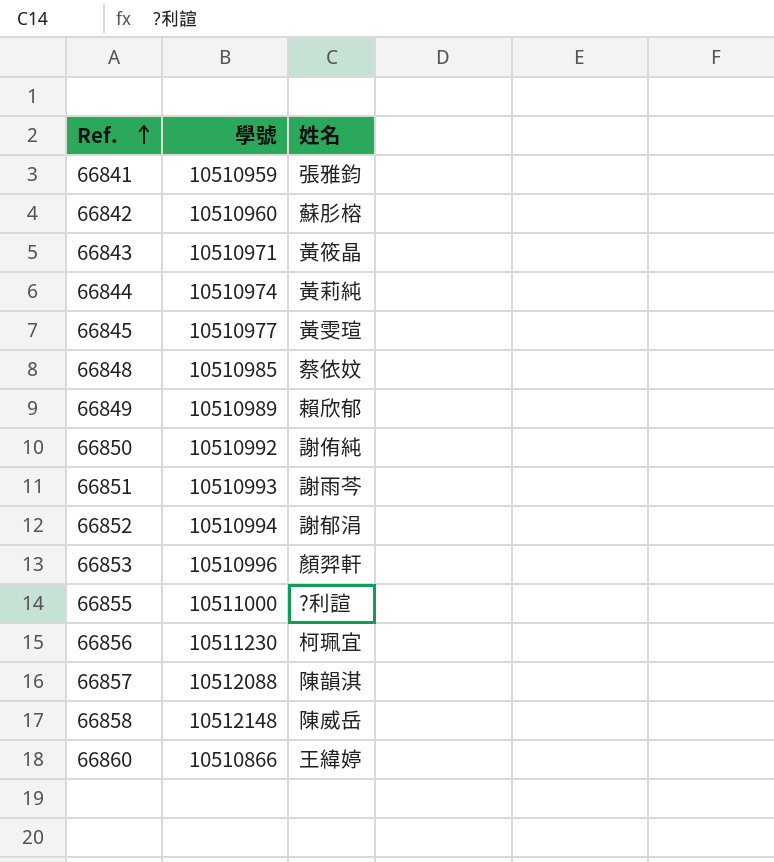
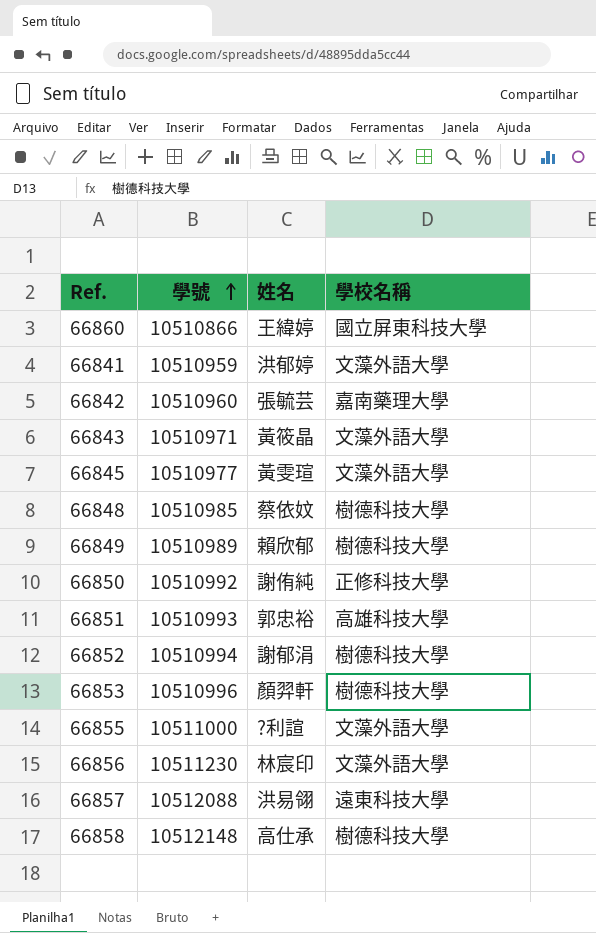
row order: Ref. ascending -> 學號 ascending
column 學校名稱 | position: none -> 4
row 66844: 10510974 | 黃莉純 -> none
66841 | 姓名: 張雅鈞 -> 洪郁婷
66842 | 姓名: 蘇肜榕 -> 張毓芸
66851 | 姓名: 謝雨芩 -> 郭忠裕
66856 | 姓名: 柯珮宜 -> 林宸印
66857 | 姓名: 陳韻淇 -> 洪易翎
66858 | 姓名: 陳威岳 -> 高仕承

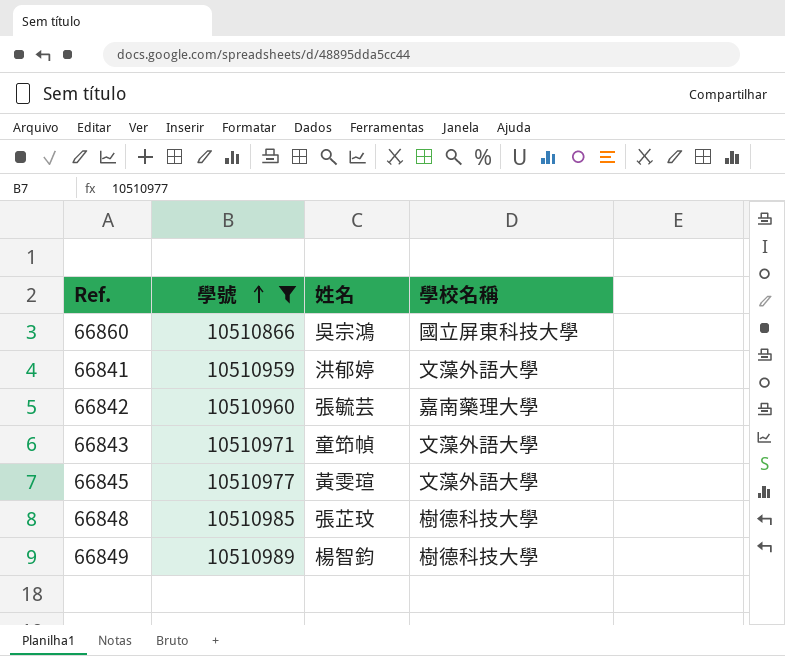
filter: none -> 學號 <= 10510989
66860 | 姓名: 王緯婷 -> 吳宗鴻
66843 | 姓名: 黃筱晶 -> 童笻幀
66848 | 姓名: 蔡依妏 -> 張芷玟
66849 | 姓名: 賴欣郁 -> 楊智鈞

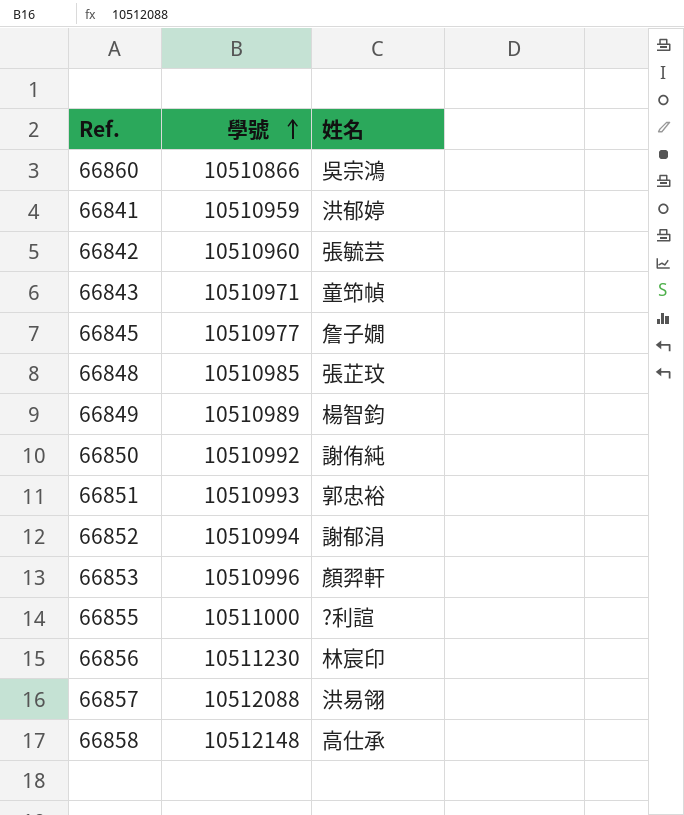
filter: 學號 <= 10510989 -> none
column 學校名稱 | position: 4 -> none
66845 | 姓名: 黃雯瑄 -> 詹子嫺

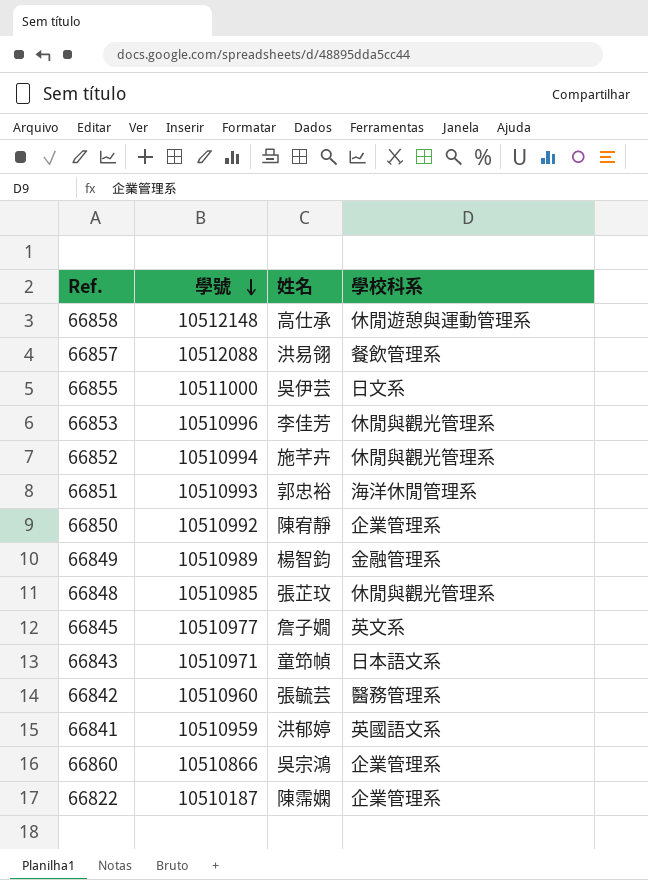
row order: 學號 ascending -> 學號 descending
column 學校科系 | position: none -> 4
row 66856: 10511230 | 林宸印 -> none
66855 | 姓名: ?利諠 -> 吳伊芸
66853 | 姓名: 顏羿軒 -> 李佳芳
66852 | 姓名: 謝郁涓 -> 施芊卉
66850 | 姓名: 謝侑純 -> 陳宥靜
row 66822: none -> 10510187 | 陳霈嫻 | 企業管理系

